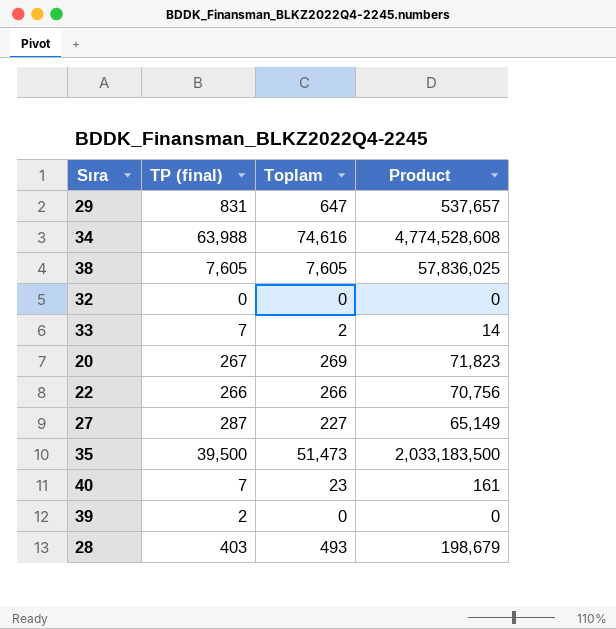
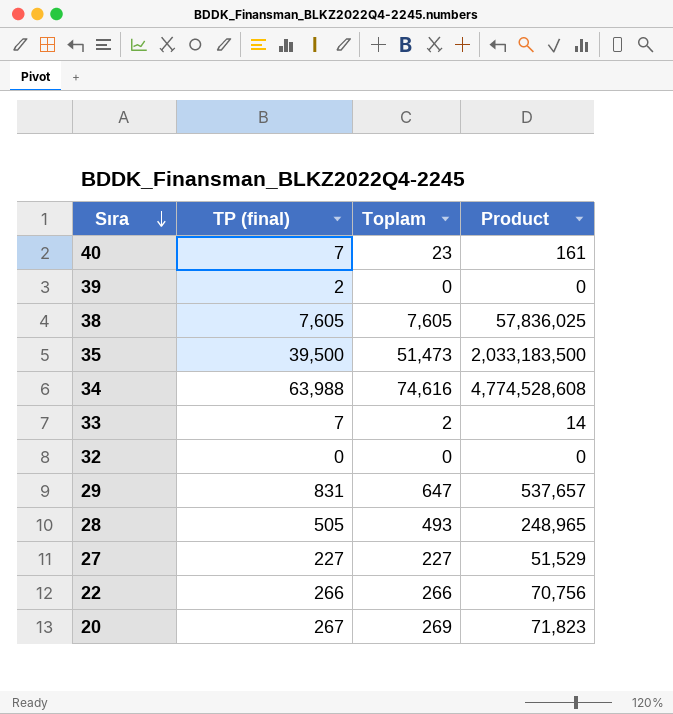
row order: none -> Sıra descending
28 | TP (final): 403 -> 505
28 | Product: 198,679 -> 248,965
27 | TP (final): 287 -> 227
27 | Product: 65,149 -> 51,529

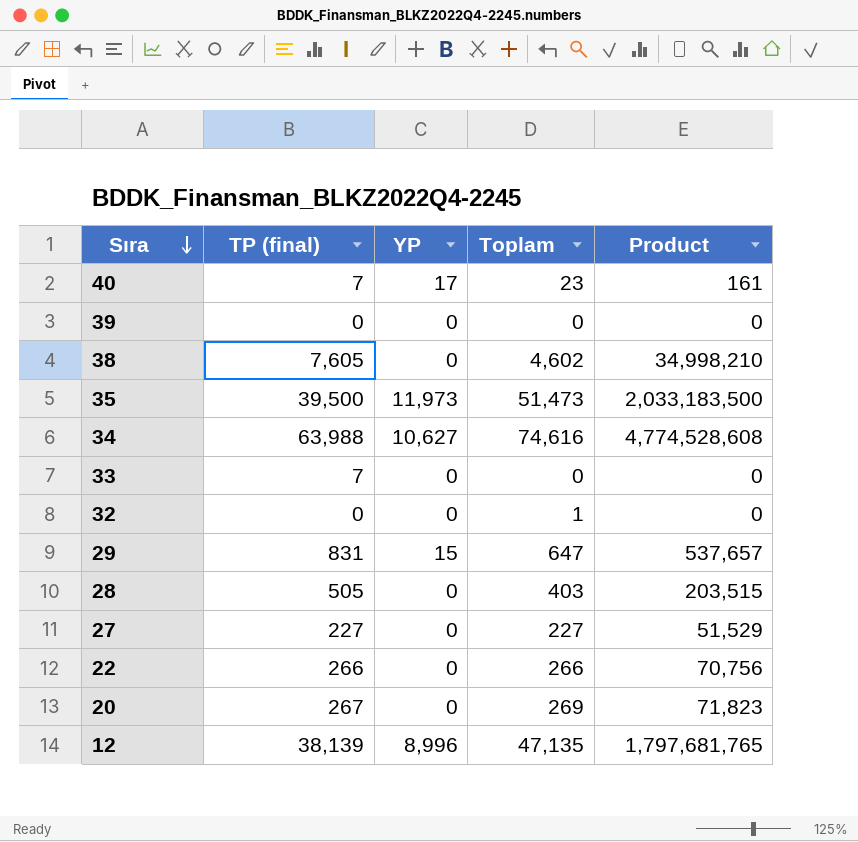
column YP | position: none -> 3
39 | TP (final): 2 -> 0
38 | Toplam: 7,605 -> 4,602
38 | Product: 57,836,025 -> 34,998,210
33 | Toplam: 2 -> 0
33 | Product: 14 -> 0
32 | Toplam: 0 -> 1
28 | Toplam: 493 -> 403
28 | Product: 248,965 -> 203,515
row 12: none -> 38,139 | 8,996 | 47,135 | 1,797,681,765

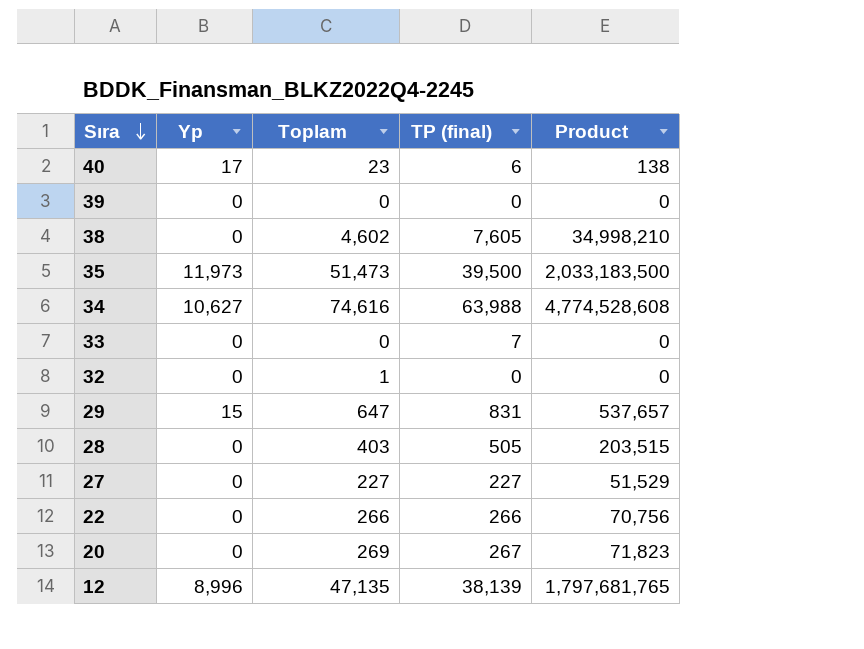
column name: YP -> Yp
column TP (final) | position: 2 -> 4
40 | TP (final): 7 -> 6
40 | Product: 161 -> 138

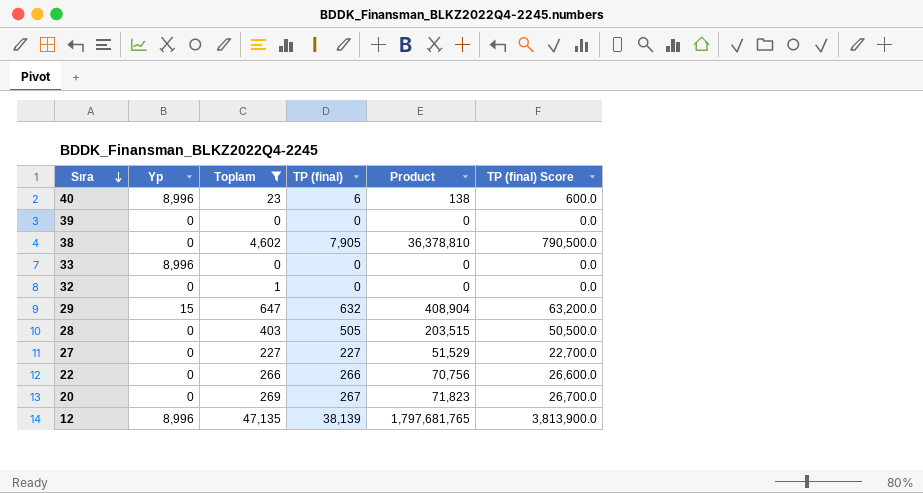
filter: none -> Toplam <= 47,135
column TP (final) Score | formula: none -> [TP (final)] * 100
40 | Yp: 17 -> 8,996
38 | TP (final): 7,605 -> 7,905
38 | Product: 34,998,210 -> 36,378,810
33 | Yp: 0 -> 8,996
33 | TP (final): 7 -> 0
29 | TP (final): 831 -> 632
29 | Product: 537,657 -> 408,904

